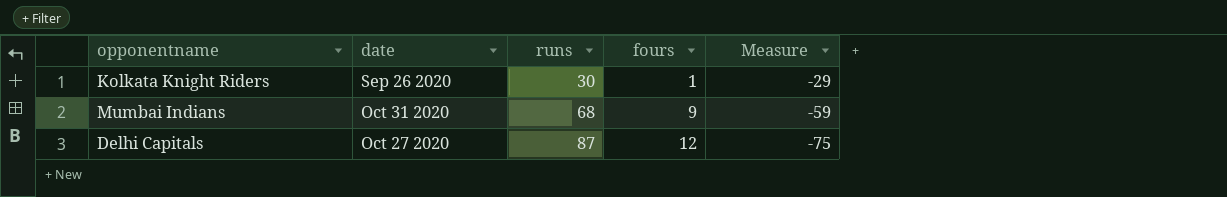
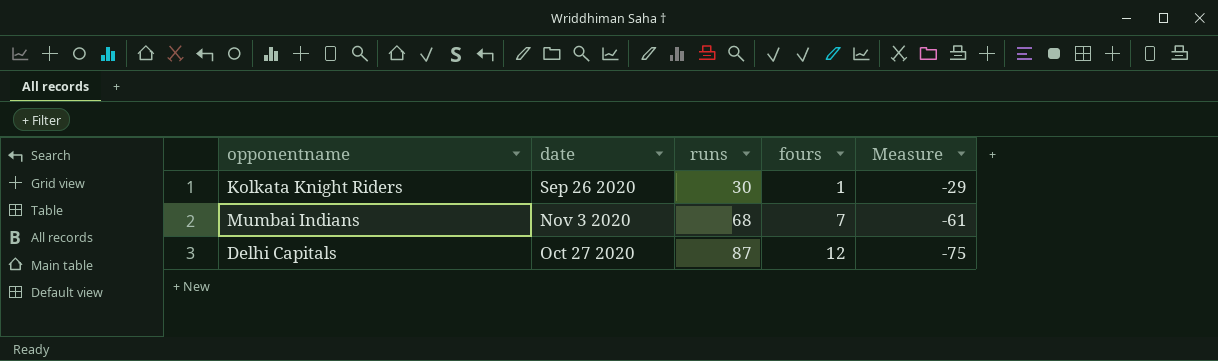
Mumbai Indians | date: Oct 31 2020 -> Nov 3 2020
Mumbai Indians | fours: 9 -> 7
Mumbai Indians | Measure: -59 -> -61

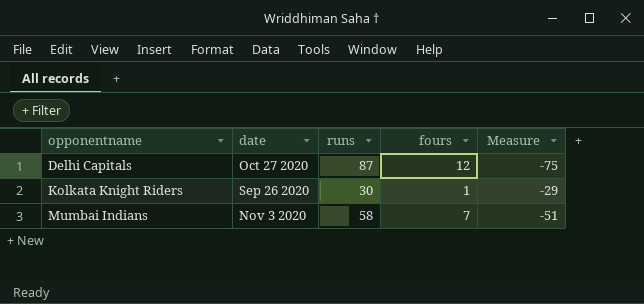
row order: runs ascending -> opponentname ascending
Mumbai Indians | runs: 68 -> 58
Mumbai Indians | Measure: -61 -> -51

